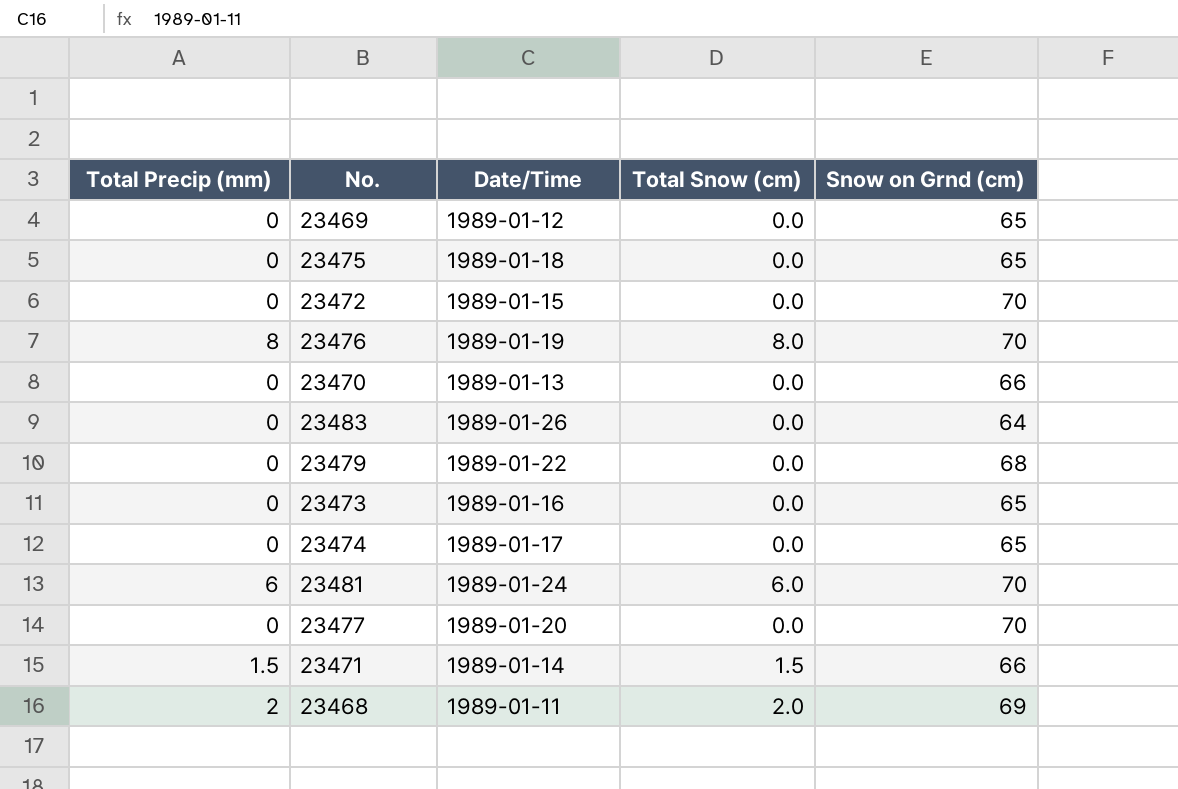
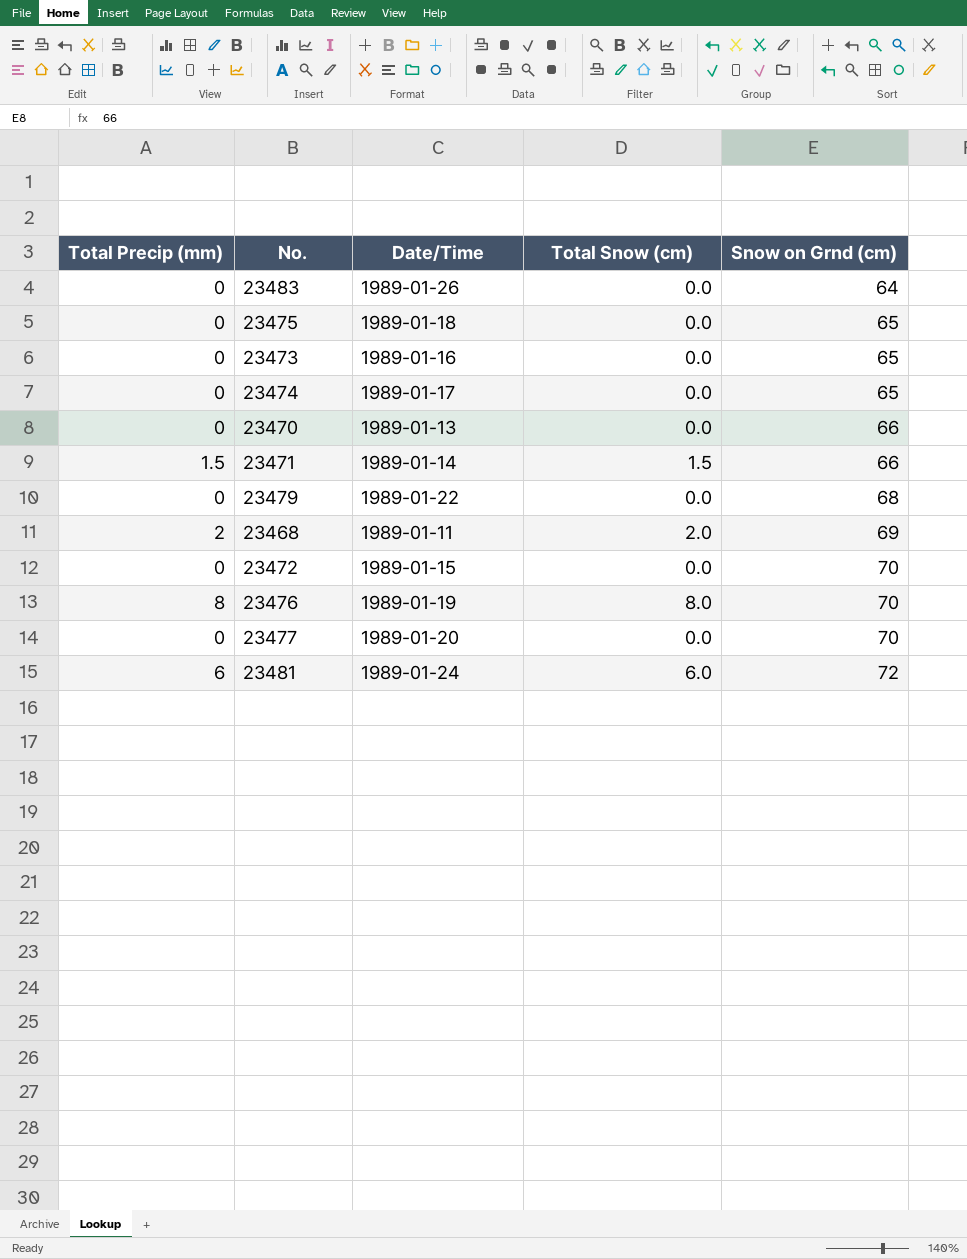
row order: none -> Snow on Grnd (cm) ascending
row 23469: 0 | 1989-01-12 | 0.0 | 65 -> none
23481 | Snow on Grnd (cm): 70 -> 72

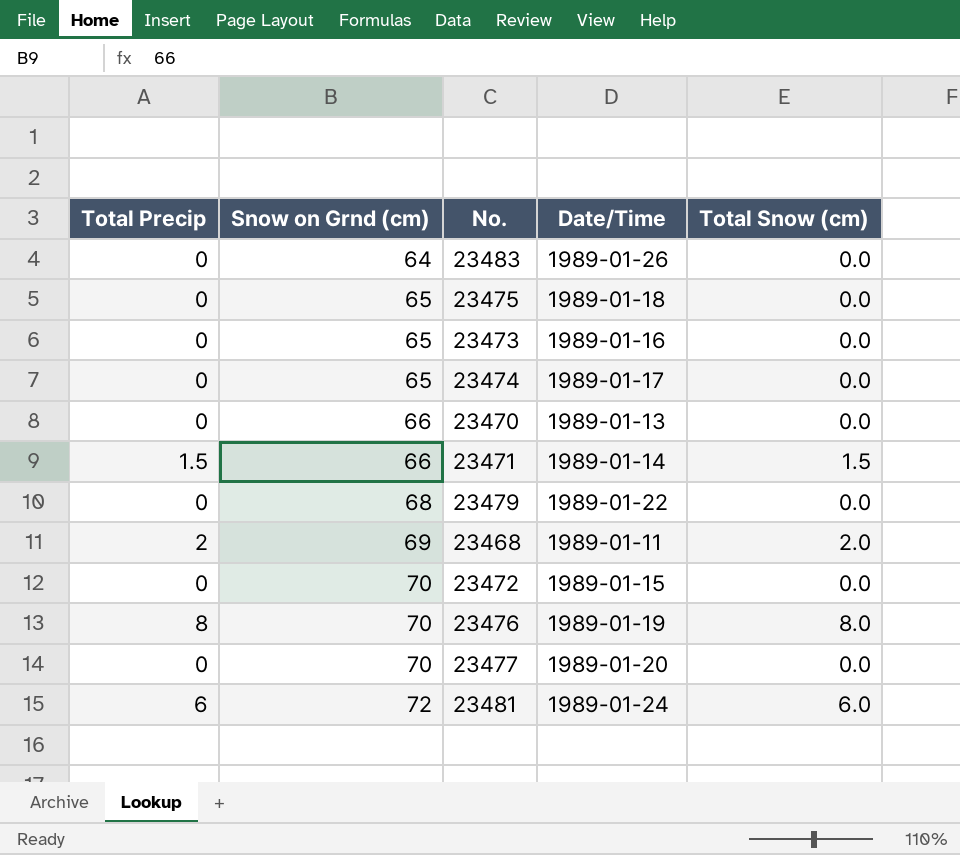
column name: Total Precip (mm) -> Total Precip
column Snow on Grnd (cm) | position: 5 -> 2

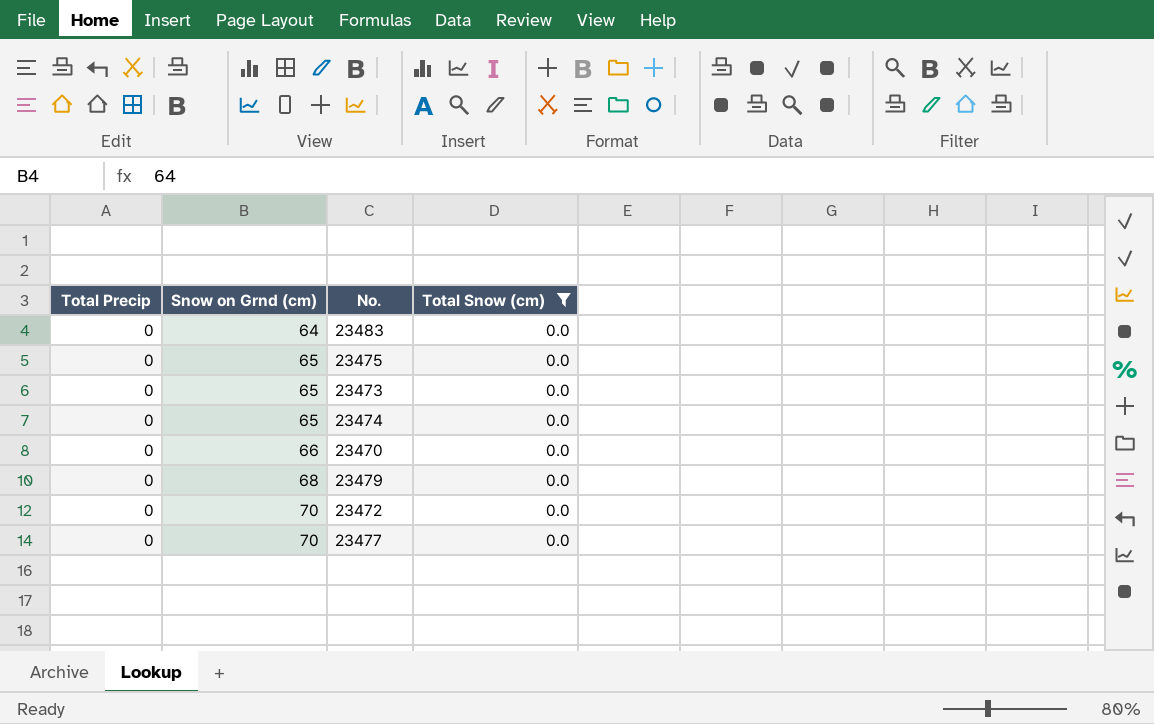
filter: none -> Total Snow (cm) = 0.0
column Date/Time | position: 4 -> none

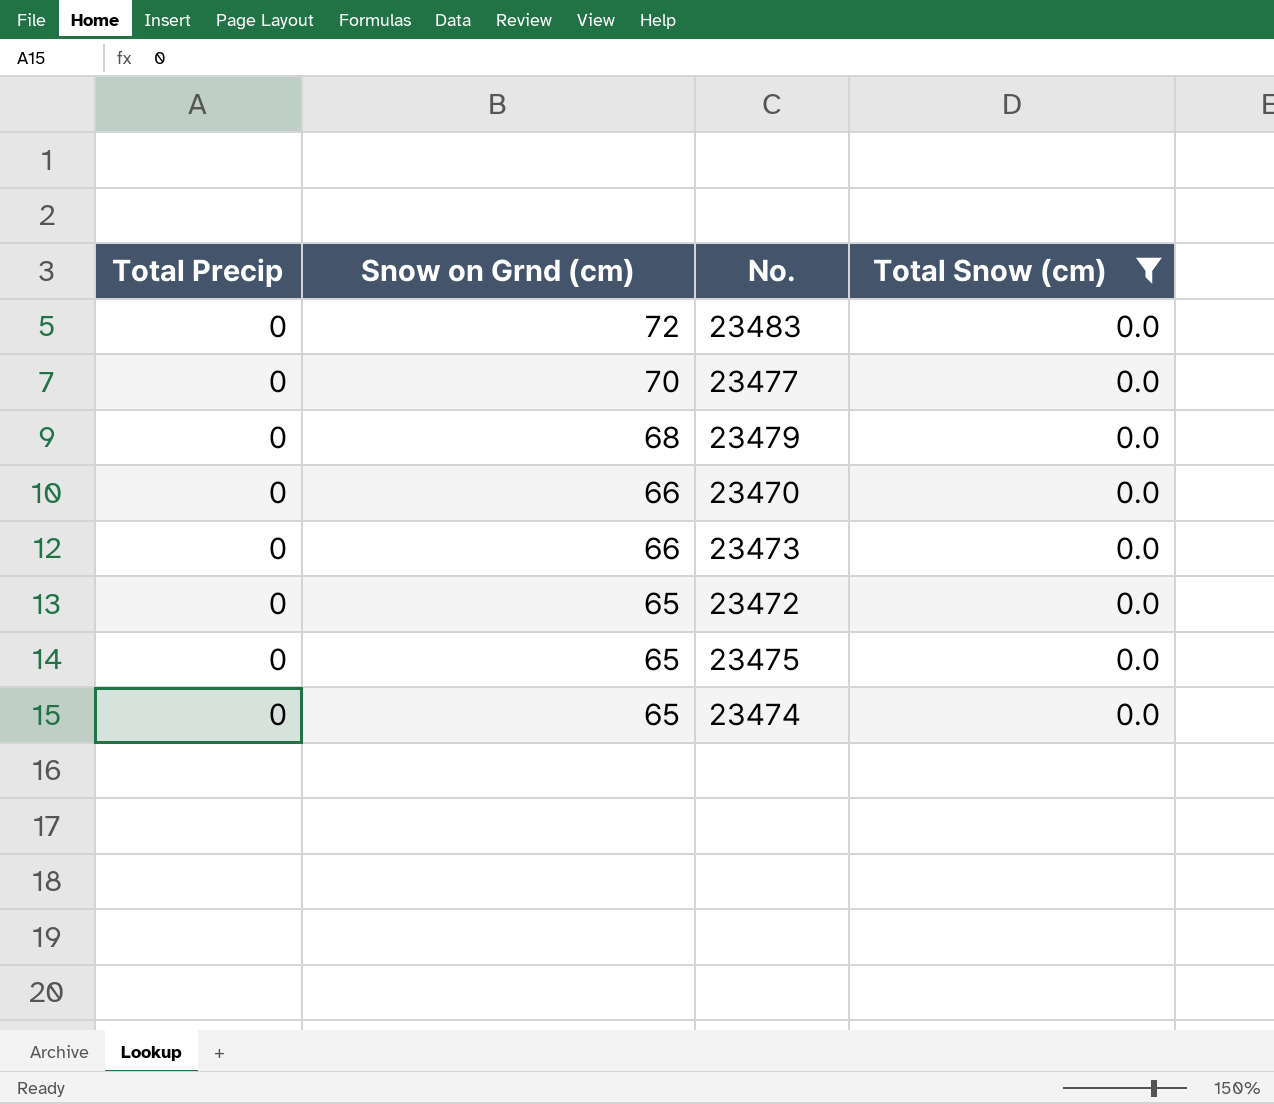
row order: Snow on Grnd (cm) ascending -> Snow on Grnd (cm) descending
23483 | Snow on Grnd (cm): 64 -> 72
23473 | Snow on Grnd (cm): 65 -> 66
23472 | Snow on Grnd (cm): 70 -> 65

